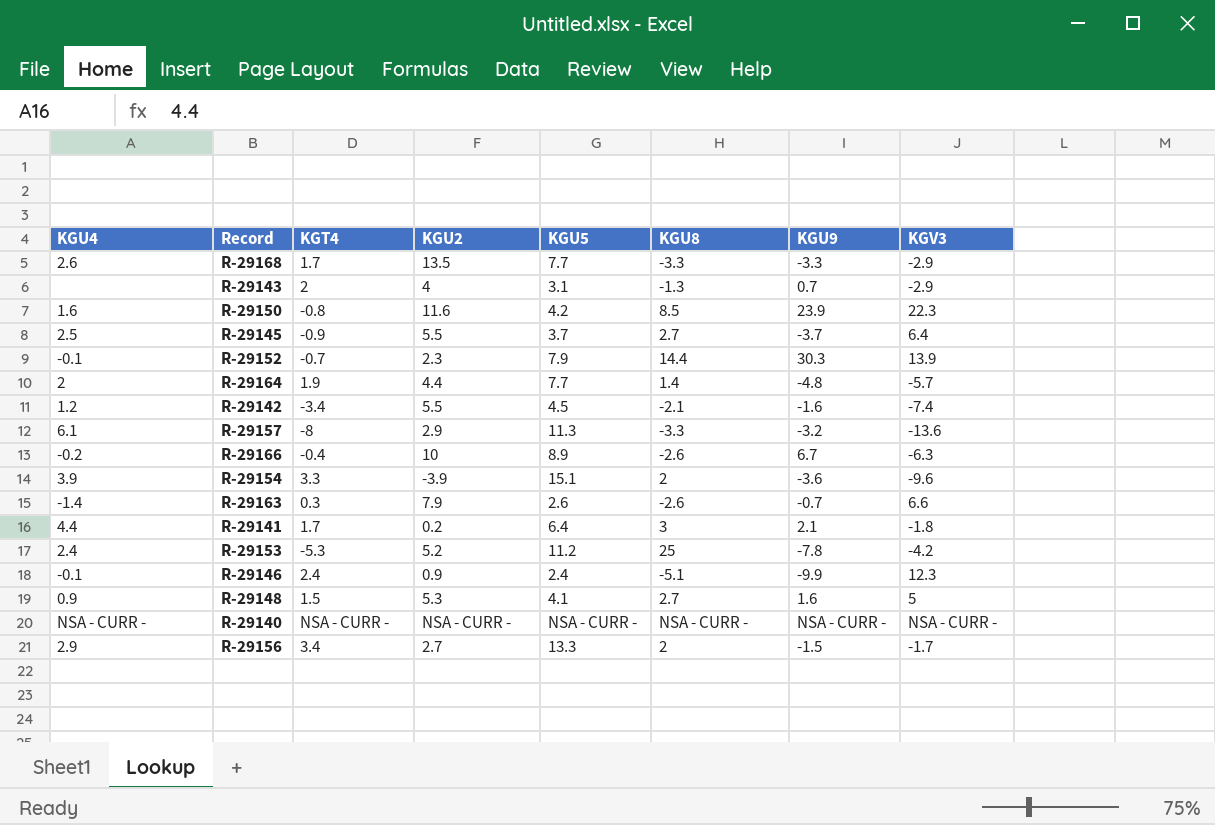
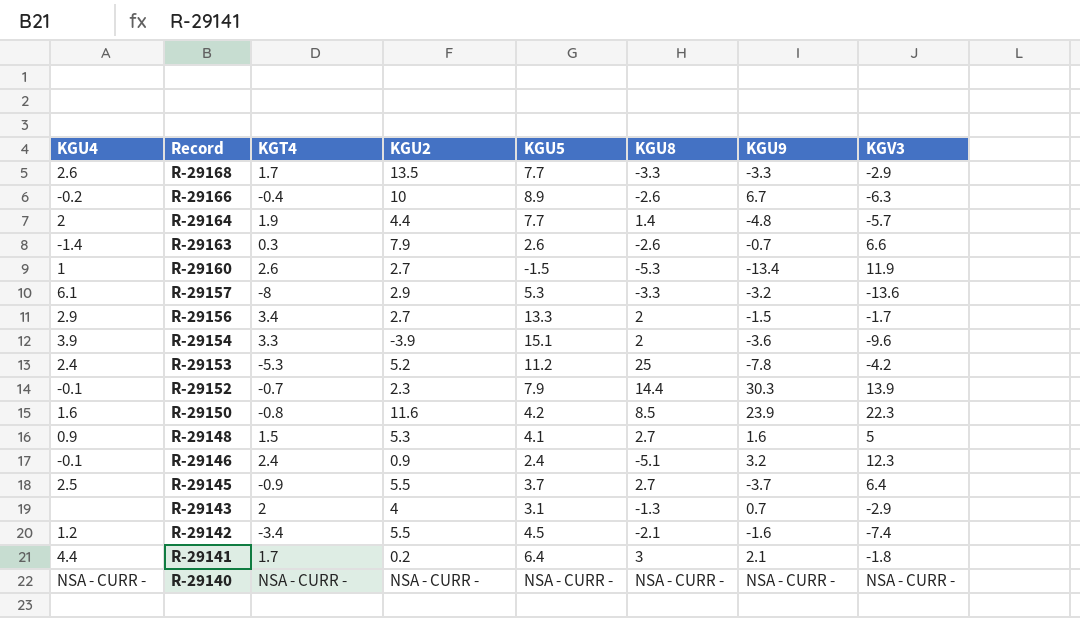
row order: none -> Record descending
row R-29160: none -> 1 | 2.6 | 2.7 | -1.5 | -5.3 | -13.4 | 11.9
R-29157 | KGU5: 11.3 -> 5.3
R-29146 | KGU9: -9.9 -> 3.2

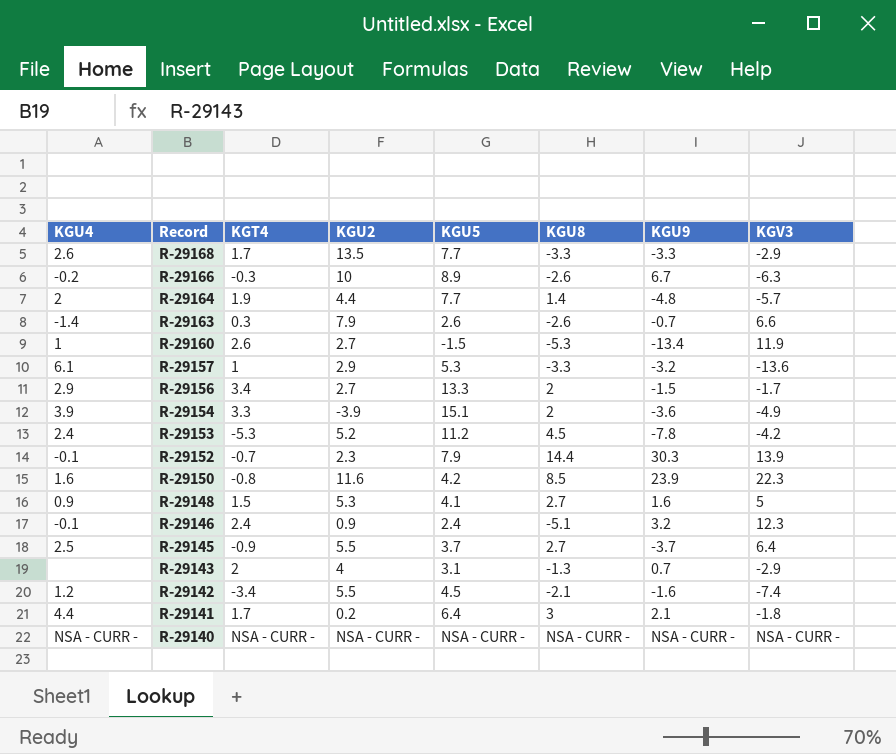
R-29166 | KGT4: -0.4 -> -0.3
R-29157 | KGT4: -8 -> 1
R-29154 | KGV3: -9.6 -> -4.9
R-29153 | KGU8: 25 -> 4.5

